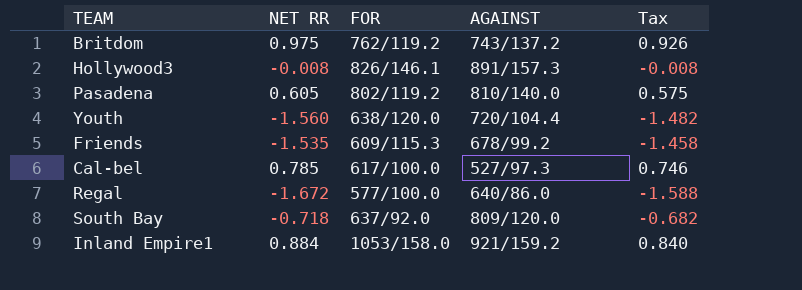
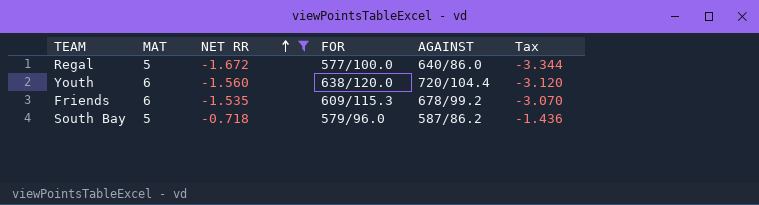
filter: none -> NET RR <= -0.718
row order: none -> NET RR ascending
column MAT | position: none -> 2
column Tax | formula: [NET RR] * 0.95 -> [NET RR] * 2
South Bay | FOR: 637/92.0 -> 579/96.0
South Bay | AGAINST: 809/120.0 -> 587/86.2

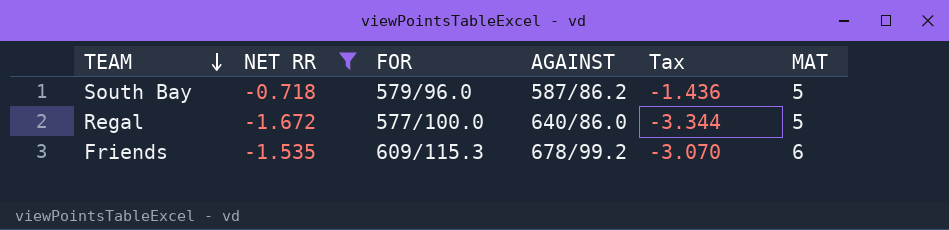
row order: NET RR ascending -> TEAM descending
column MAT | position: 2 -> 6
row Youth: 6 | -1.560 | 638/120.0 | 720/104.4 | -3.120 -> none

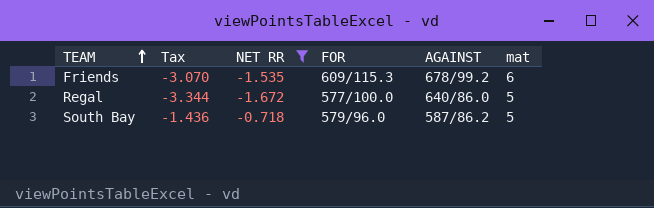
row order: TEAM descending -> TEAM ascending
column Tax | position: 5 -> 2
column name: MAT -> mat

